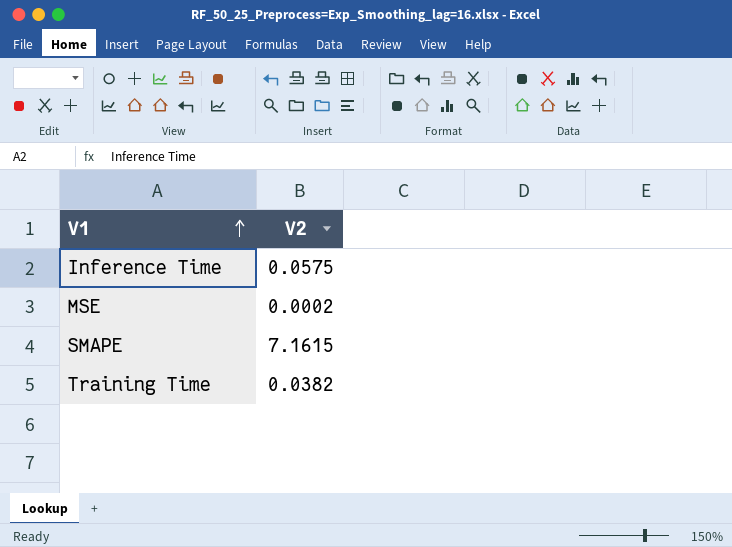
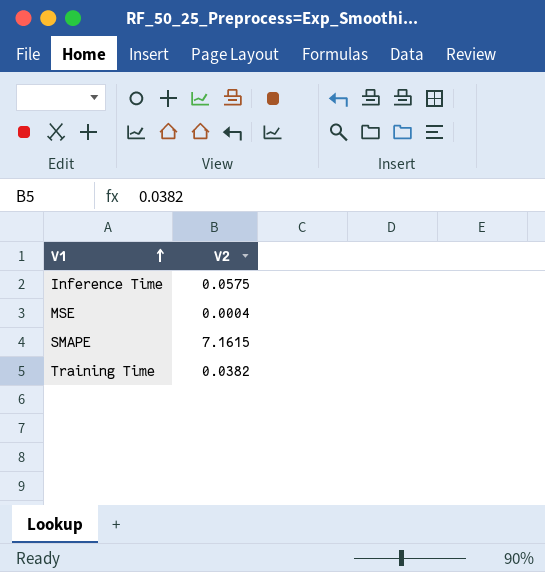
MSE | V2: 0.0002 -> 0.0004

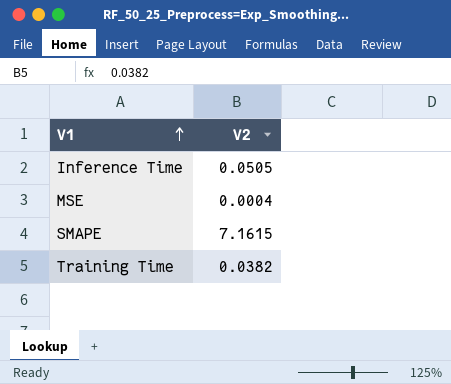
Inference Time | V2: 0.0575 -> 0.0505

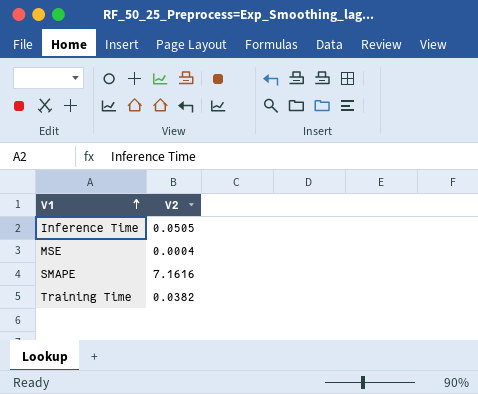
SMAPE | V2: 7.1615 -> 7.1616

